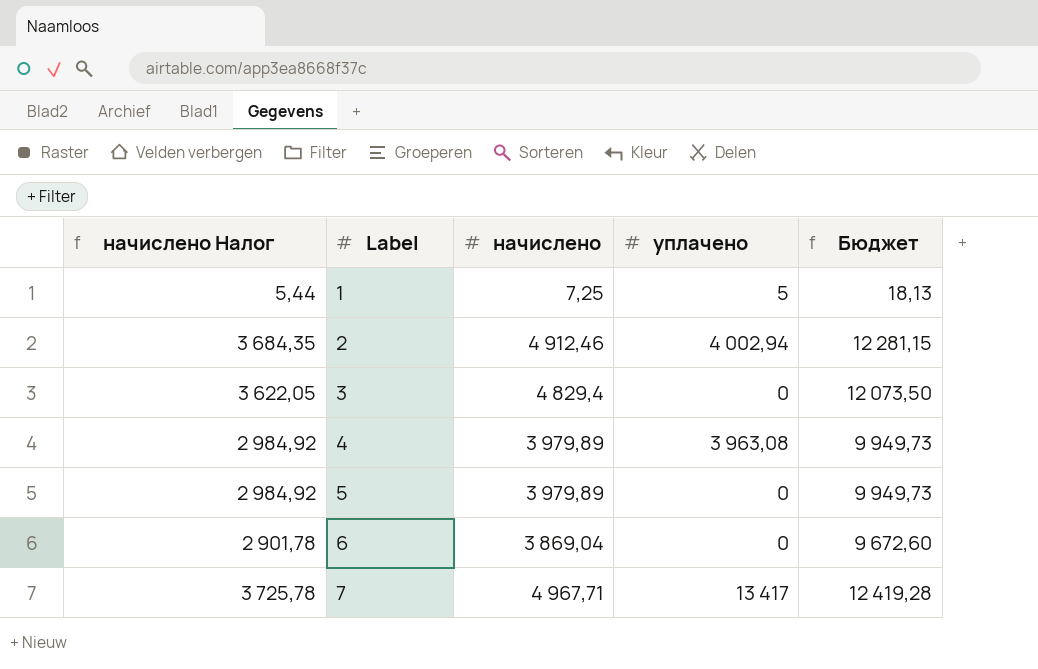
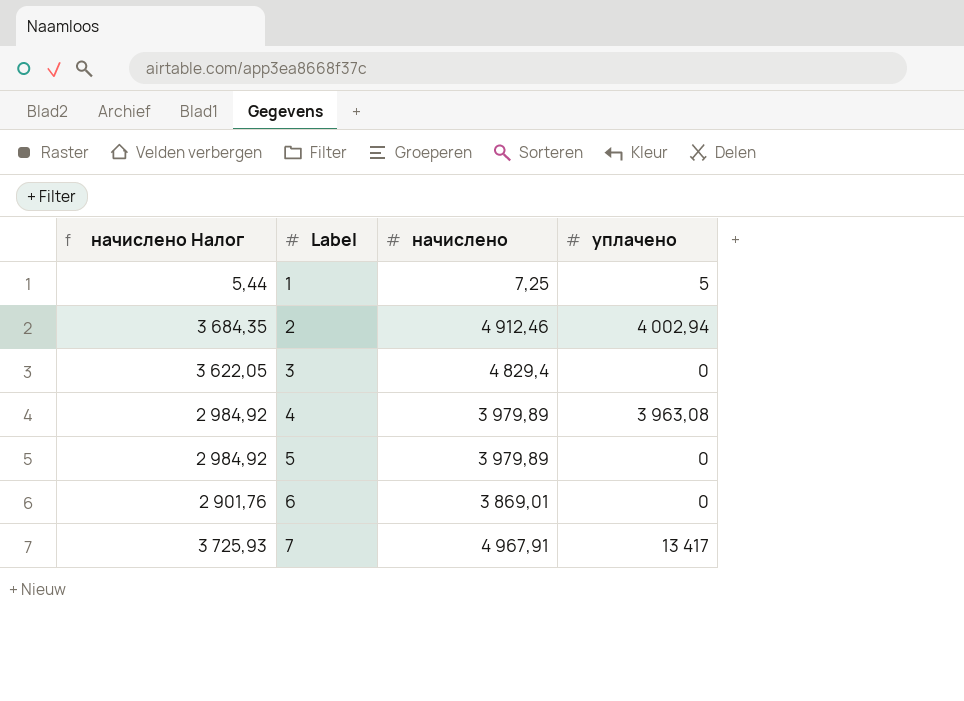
column Бюджет | formula: [начислено] * 2,5 -> none
6 | начислено Налог: 2 901,78 -> 2 901,76
6 | начислено: 3 869,04 -> 3 869,01
7 | начислено Налог: 3 725,78 -> 3 725,93
7 | начислено: 4 967,71 -> 4 967,91

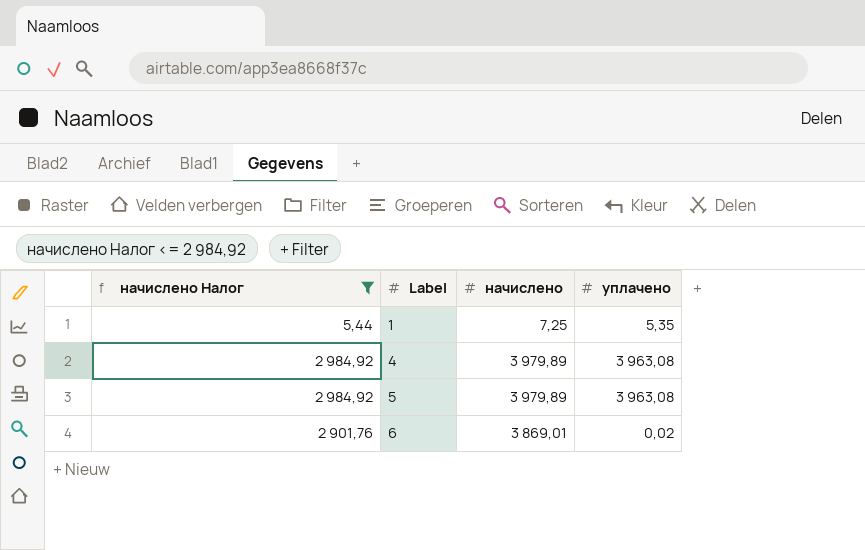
filter: none -> начислено Налог <= 2 984,92
1 | уплачено: 5 -> 5,35
5 | уплачено: 0 -> 3 963,08
6 | уплачено: 0 -> 0,02

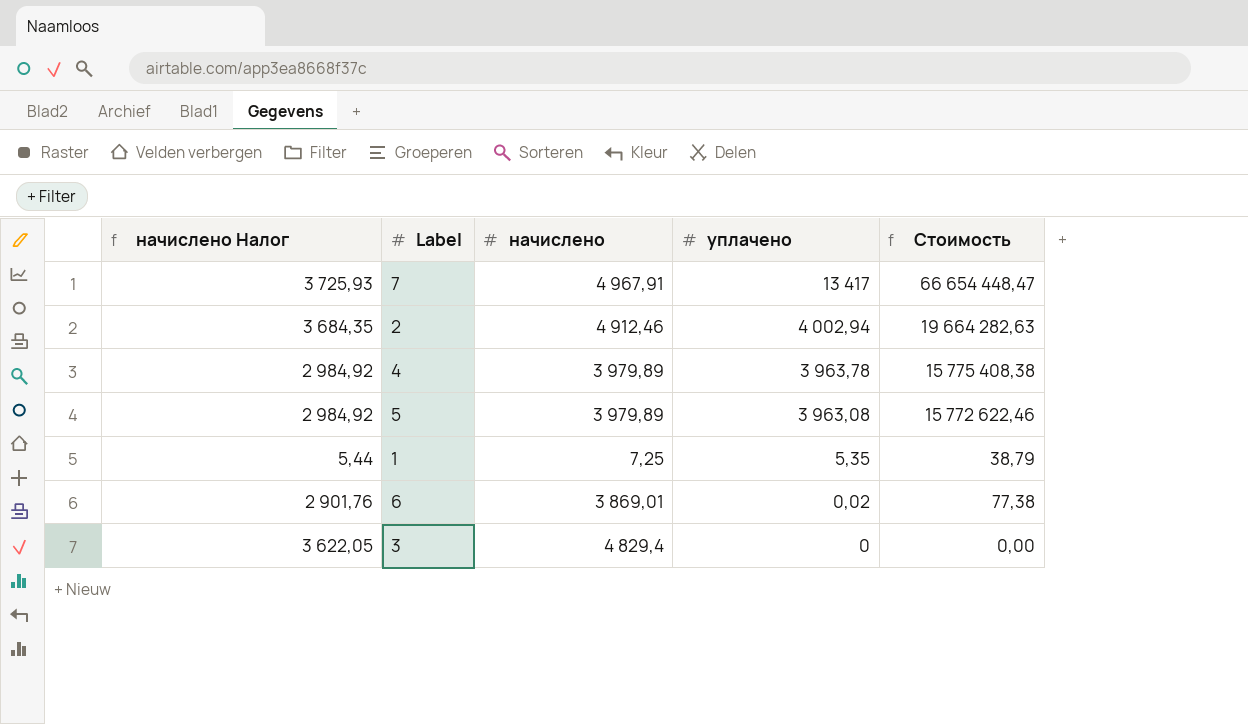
filter: начислено Налог <= 2 984,92 -> none
row order: Label ascending -> уплачено descending
column Стоимость | formula: none -> [начислено] * [уплачено]
4 | уплачено: 3 963,08 -> 3 963,78

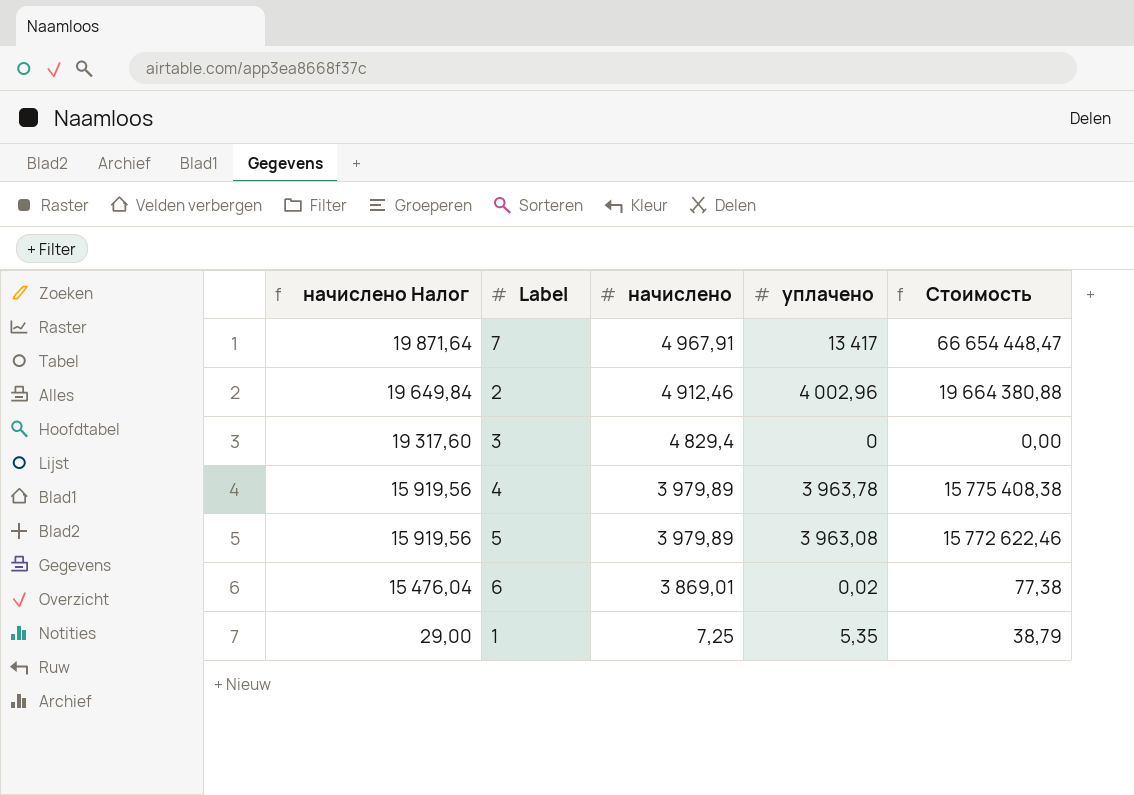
row order: уплачено descending -> начислено Налог descending
column начислено Налог | formula: [начислено] * 0,75 -> [начислено] * 4
2 | уплачено: 4 002,94 -> 4 002,96
2 | Стоимость: 19 664 282,63 -> 19 664 380,88

